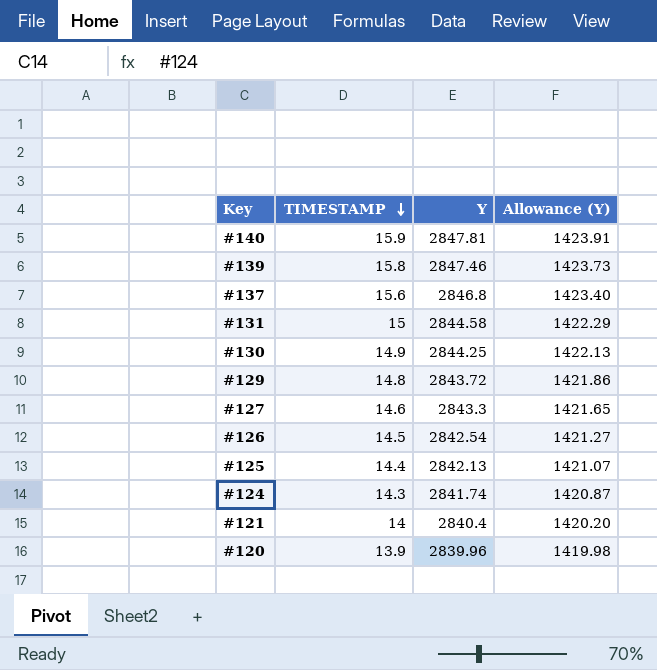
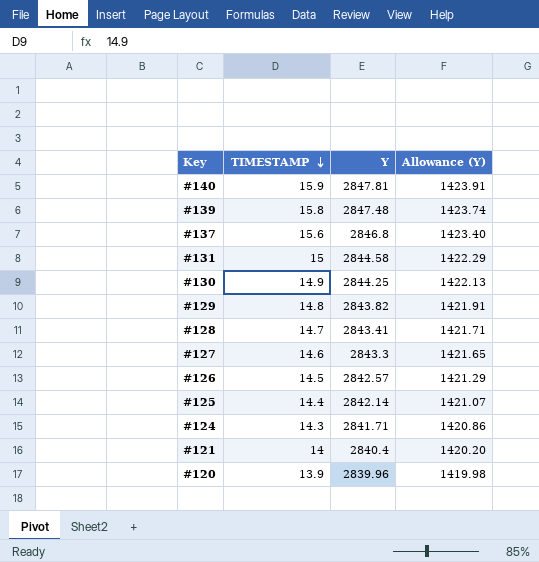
#139 | Y: 2847.46 -> 2847.48
#139 | Allowance (Y): 1423.73 -> 1423.74
#129 | Y: 2843.72 -> 2843.82
#129 | Allowance (Y): 1421.86 -> 1421.91
row #128: none -> 14.7 | 2843.41 | 1421.71
#126 | Y: 2842.54 -> 2842.57
#126 | Allowance (Y): 1421.27 -> 1421.29
#125 | Y: 2842.13 -> 2842.14
#124 | Y: 2841.74 -> 2841.71
#124 | Allowance (Y): 1420.87 -> 1420.86

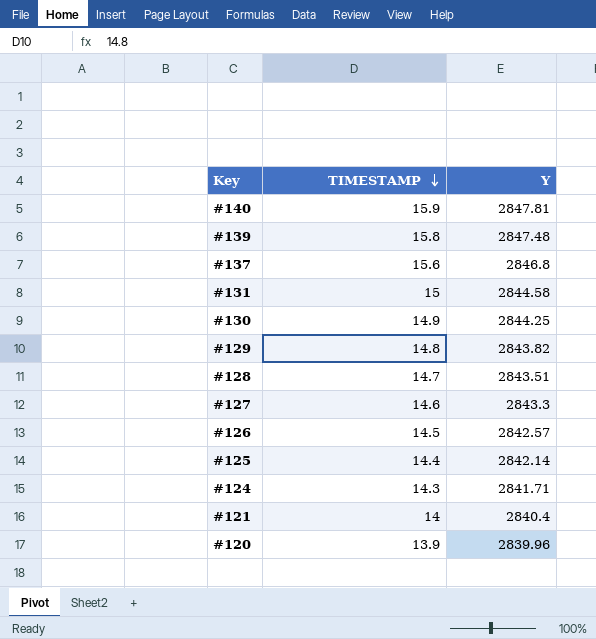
column Allowance (Y) | formula: [Y] * 0.5 -> none
#128 | Y: 2843.41 -> 2843.51

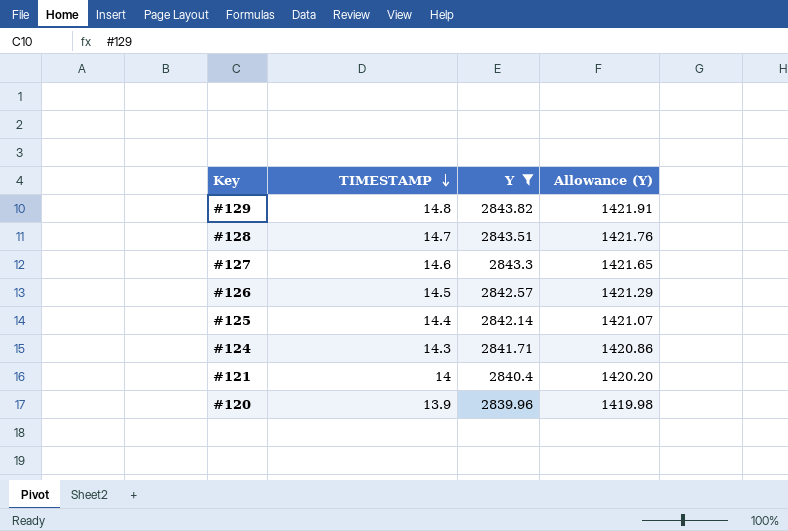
filter: none -> Y <= 2843.82
column Allowance (Y) | formula: none -> [Y] * 0.5

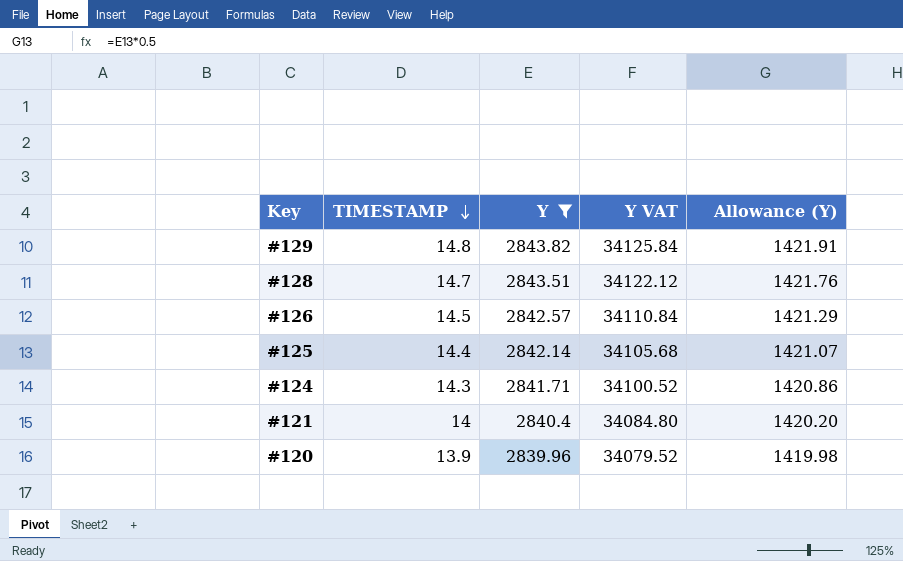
column Y VAT | formula: none -> [Y] * 12
row #127: 14.6 | 2843.3 | 1421.65 -> none

